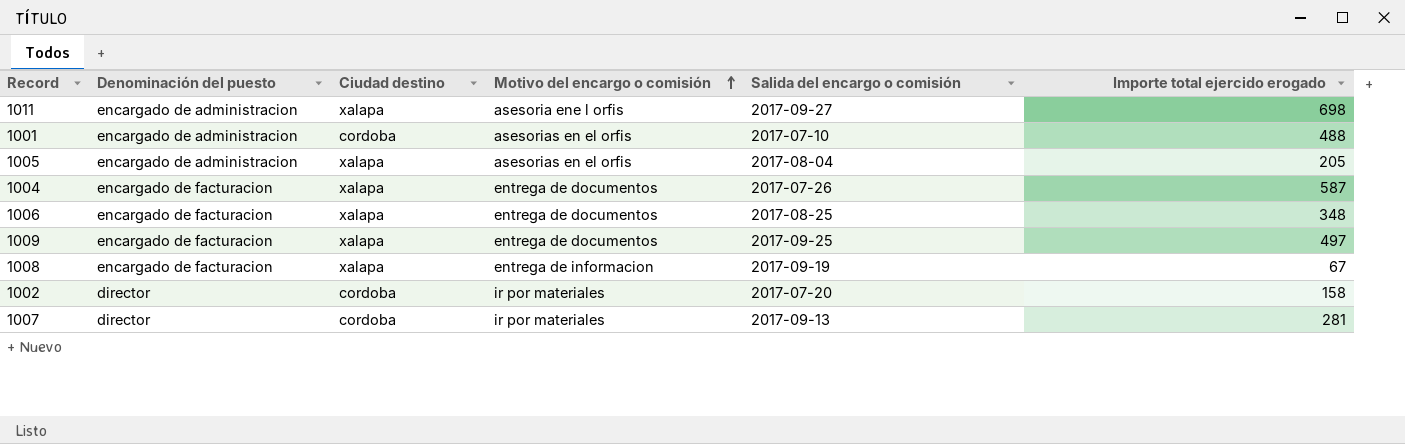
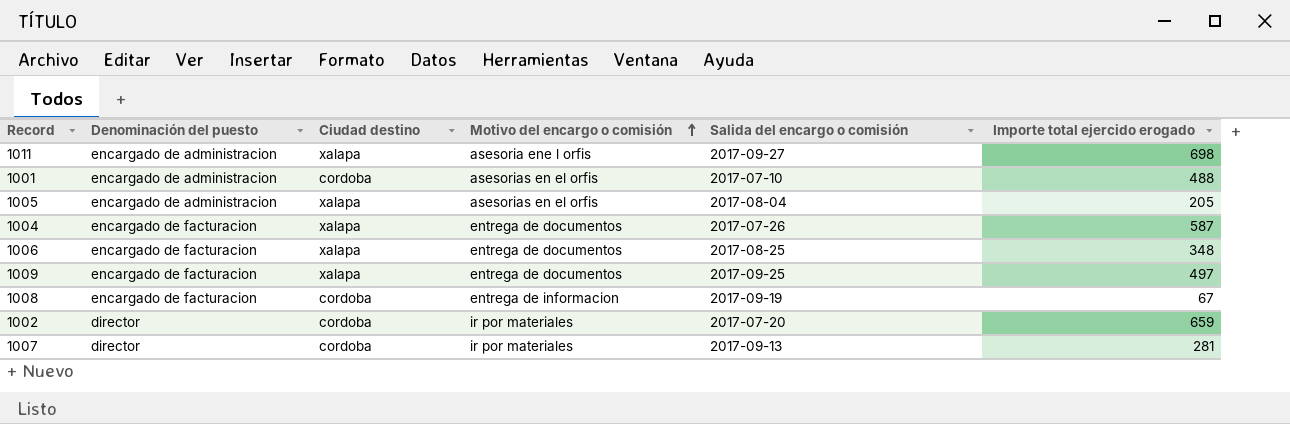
1008 | Ciudad destino: xalapa -> cordoba
1002 | Importe total ejercido erogado: 158 -> 659

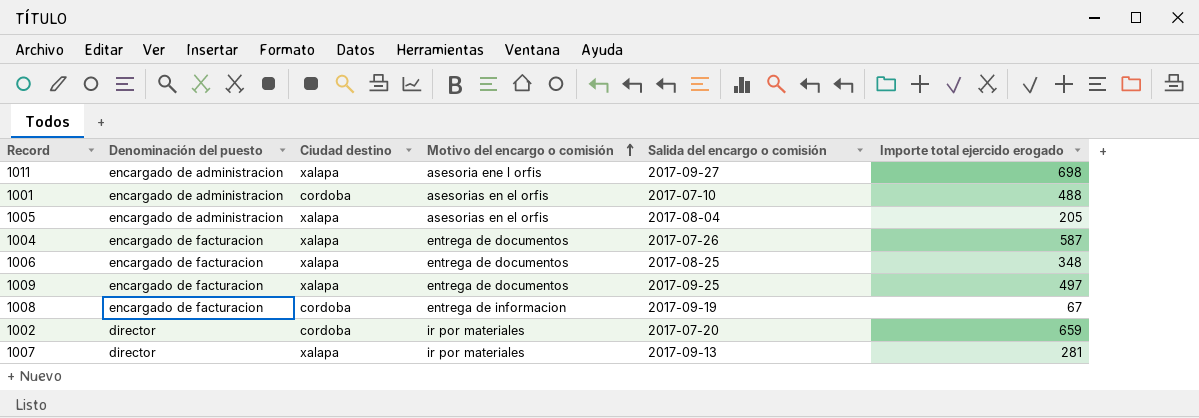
1007 | Ciudad destino: cordoba -> xalapa

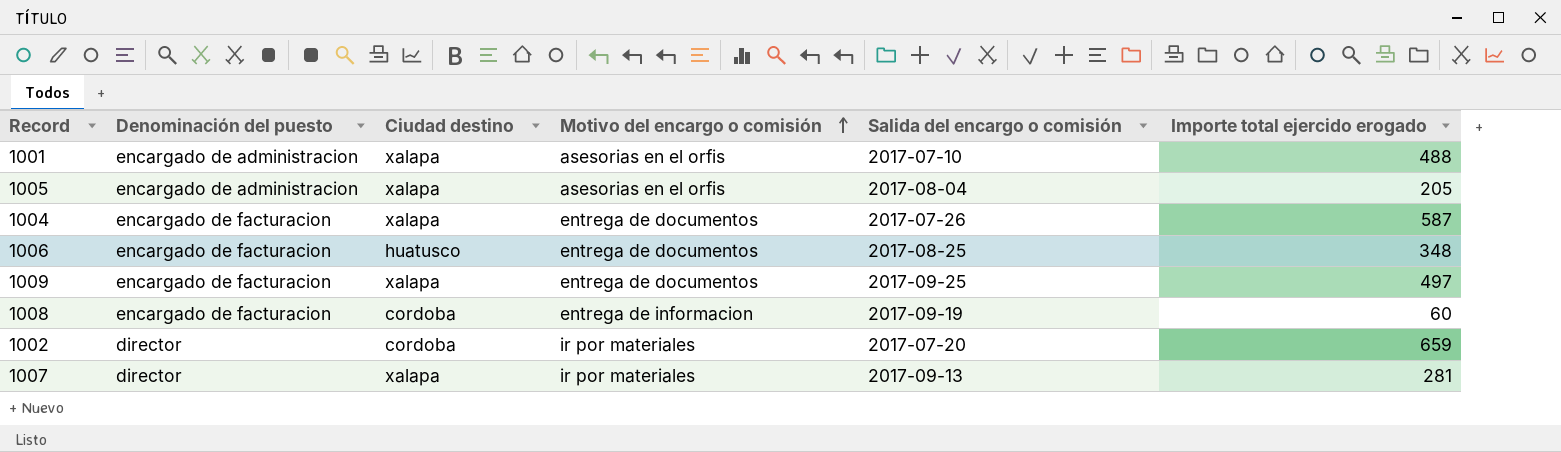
row 1011: encargado de administracion | xalapa | asesoria ene l orfis | 2017-09-27 | 698 -> none
1001 | Ciudad destino: cordoba -> xalapa
1006 | Ciudad destino: xalapa -> huatusco
1008 | Importe total ejercido erogado: 67 -> 60

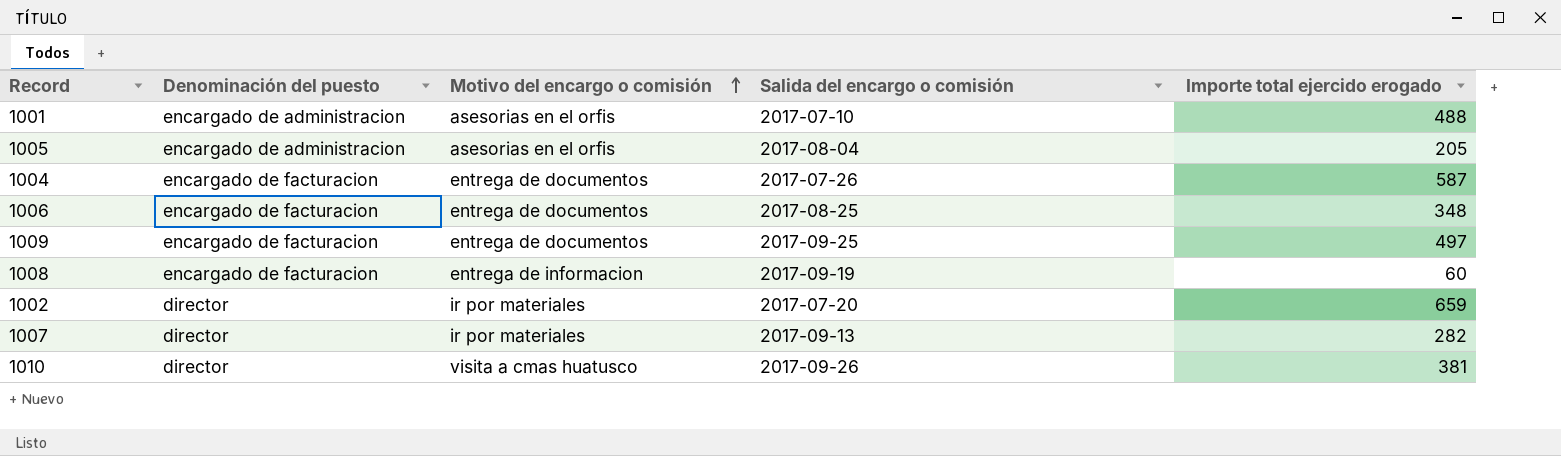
column Ciudad destino | position: 3 -> none
1007 | Importe total ejercido erogado: 281 -> 282
row 1010: none -> director | visita a cmas huatusco | 2017-09-26 | 381

